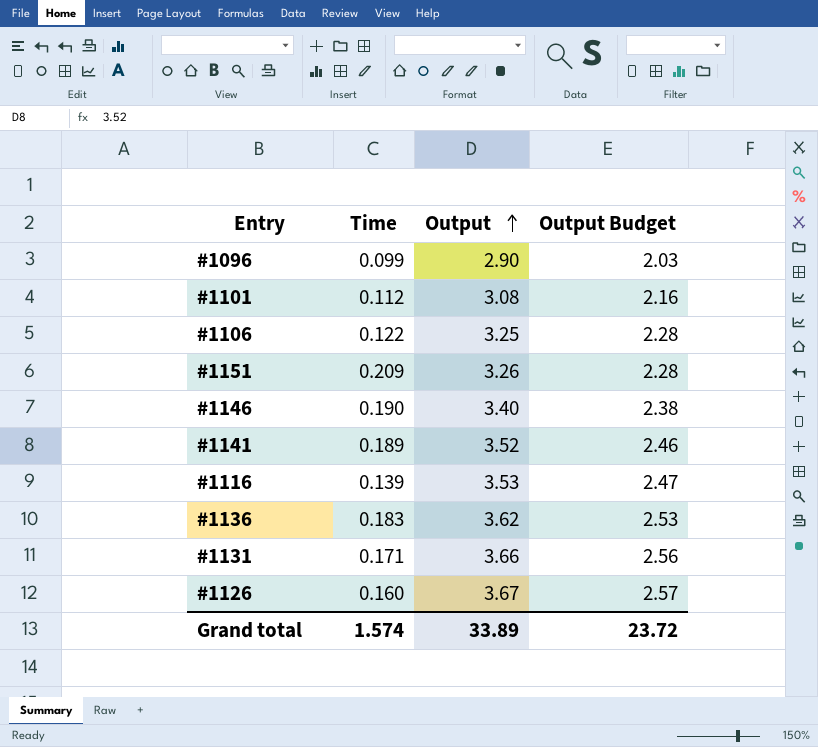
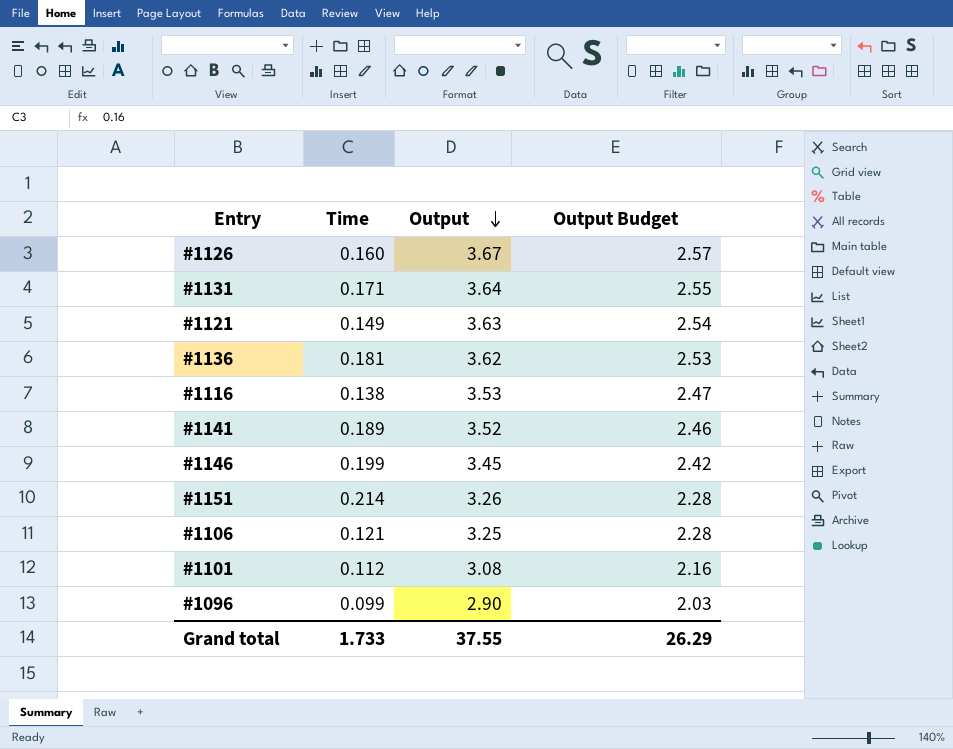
row order: Output ascending -> Output descending
#1131 | Output: 3.66 -> 3.64
#1131 | Output Budget: 2.56 -> 2.55
row #1121: none -> 0.149 | 3.63 | 2.54
#1136 | Time: 0.183 -> 0.181
#1116 | Time: 0.139 -> 0.138
#1146 | Time: 0.190 -> 0.199
#1146 | Output: 3.40 -> 3.45
#1146 | Output Budget: 2.38 -> 2.42
#1151 | Time: 0.209 -> 0.214
#1106 | Time: 0.122 -> 0.121
Grand total | Time: 1.574 -> 1.733
Grand total | Output: 33.89 -> 37.55
Grand total | Output Budget: 23.72 -> 26.29

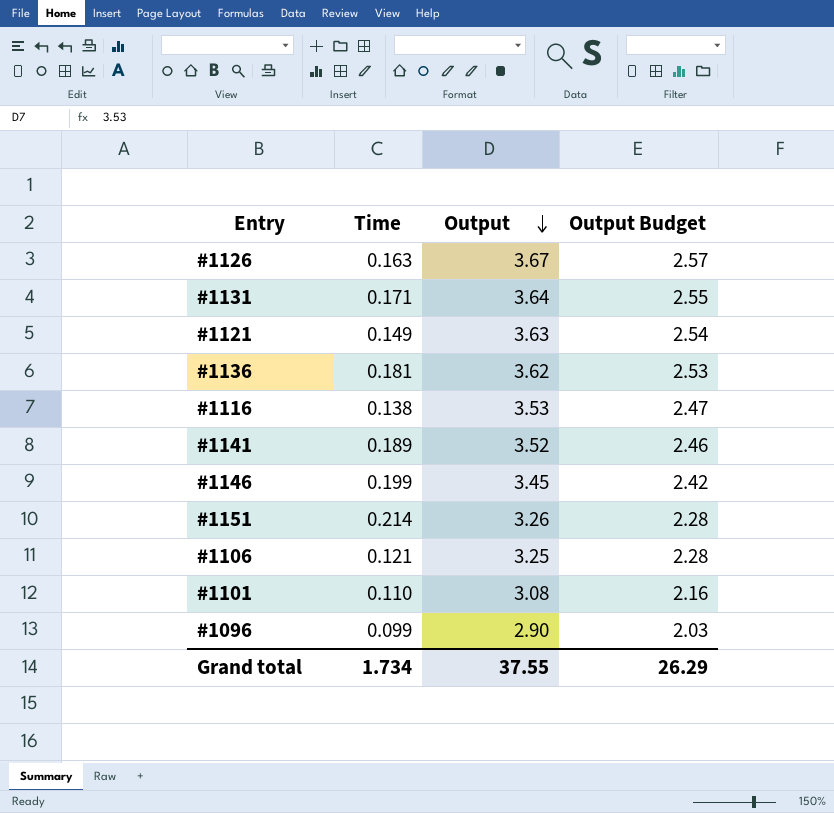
#1126 | Time: 0.160 -> 0.163
#1101 | Time: 0.112 -> 0.110
Grand total | Time: 1.733 -> 1.734

